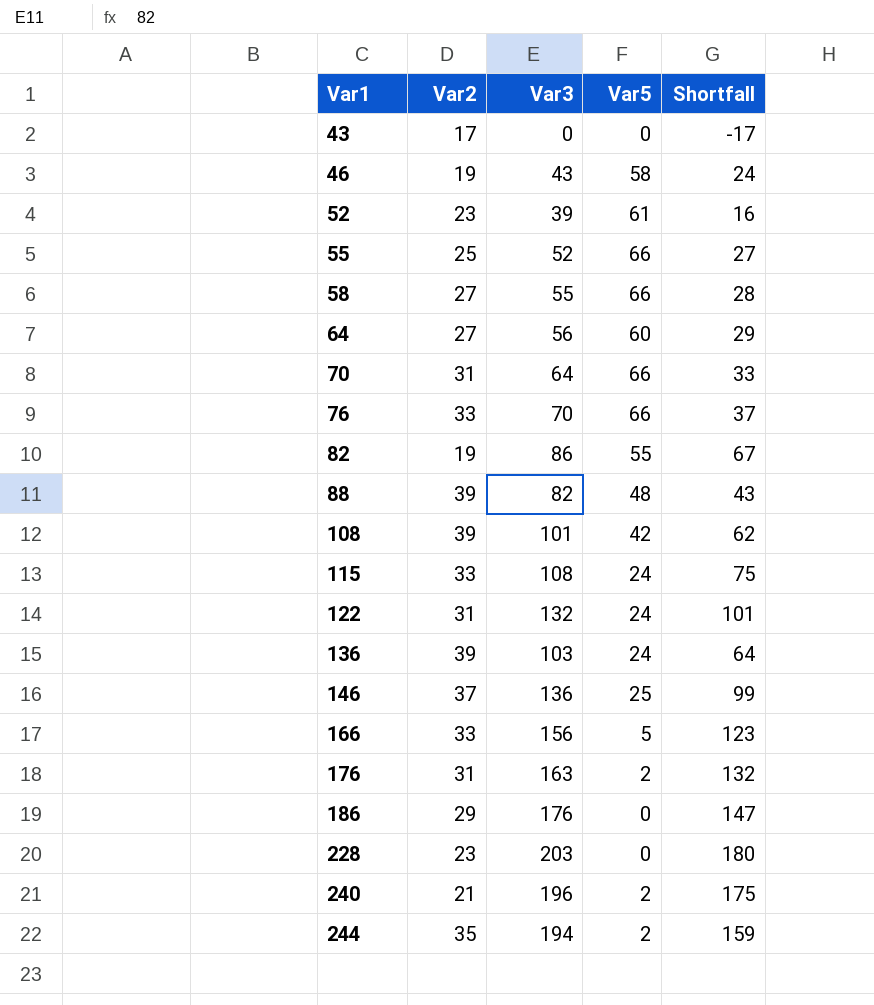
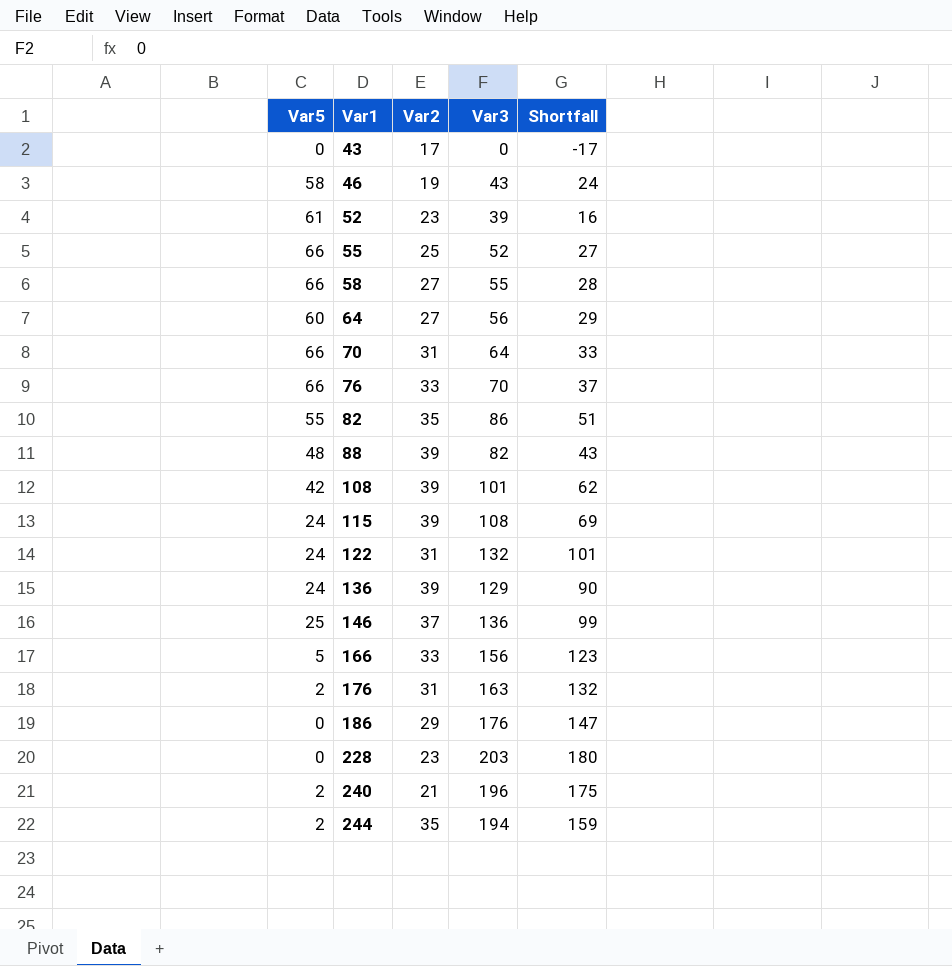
column Var5 | position: 4 -> 1
82 | Var2: 19 -> 35
82 | Shortfall: 67 -> 51
115 | Var2: 33 -> 39
115 | Shortfall: 75 -> 69
136 | Var3: 103 -> 129
136 | Shortfall: 64 -> 90

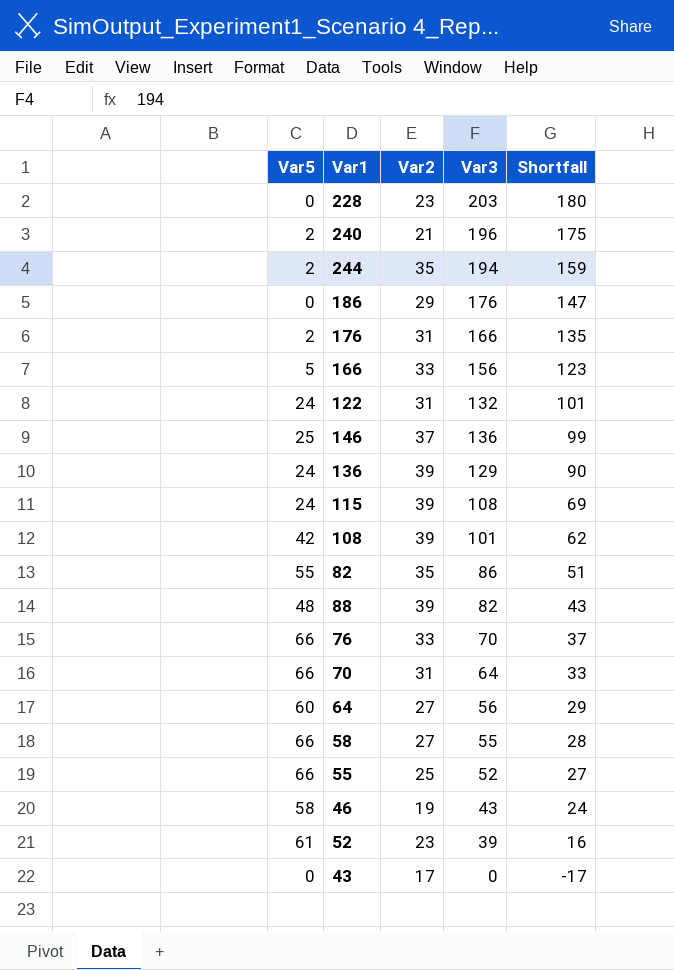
row order: Var1 ascending -> Shortfall descending
176 | Var3: 163 -> 166
176 | Shortfall: 132 -> 135

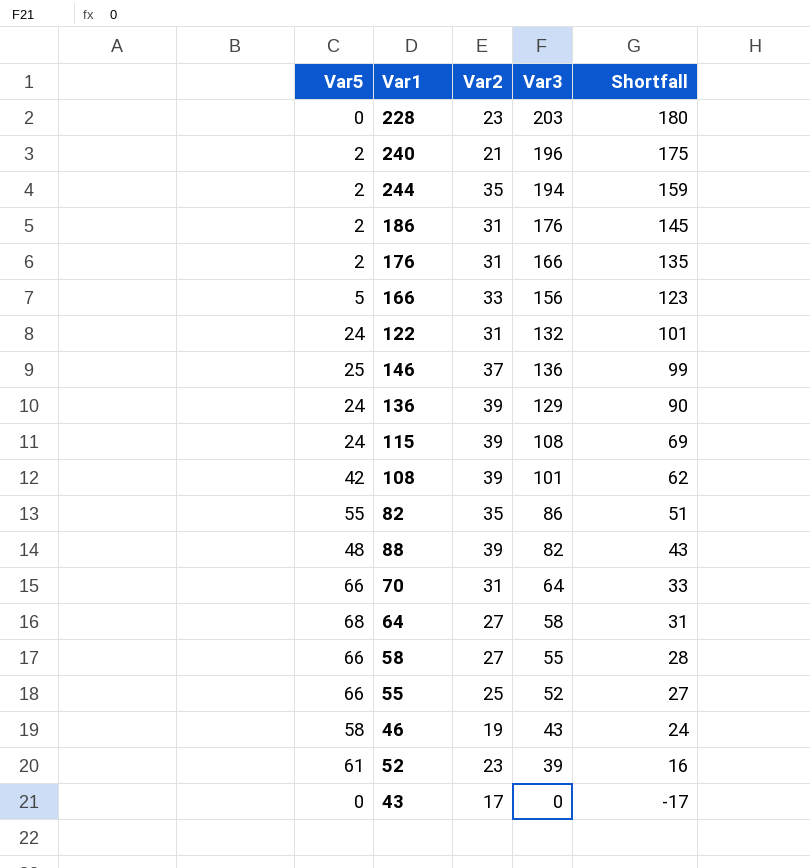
row 76: 66 | 33 | 70 | 37 -> none
186 | Var5: 0 -> 2
186 | Var2: 29 -> 31
186 | Shortfall: 147 -> 145
64 | Var5: 60 -> 68
64 | Var3: 56 -> 58
64 | Shortfall: 29 -> 31

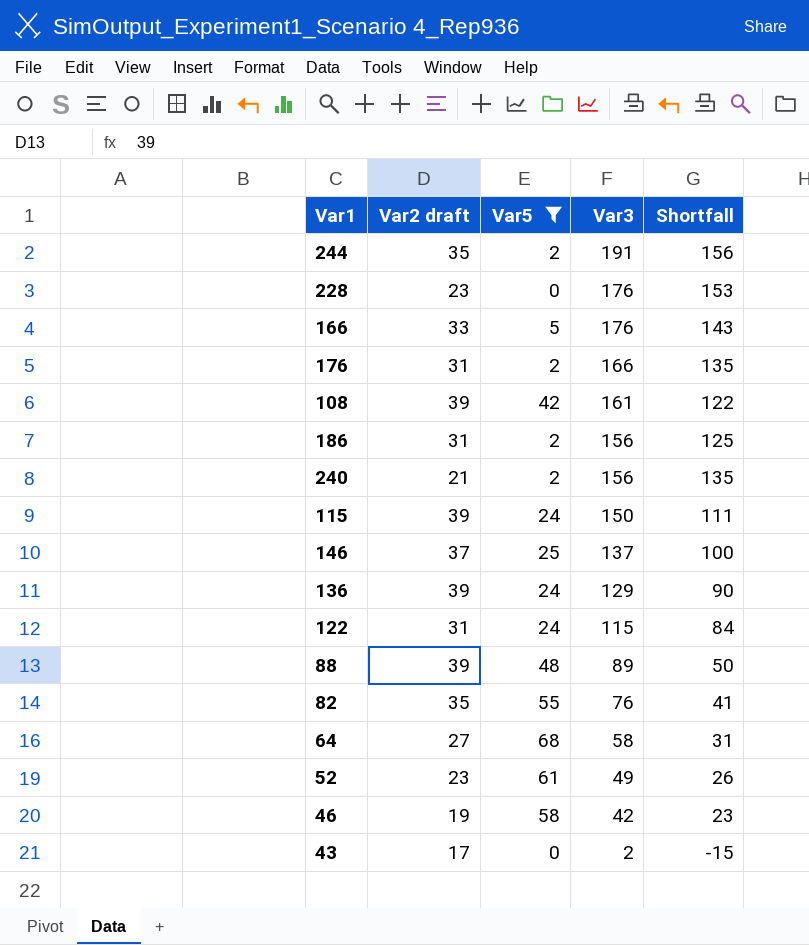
filter: none -> Var5 != 66
row order: Shortfall descending -> Var3 descending
column name: Var2 -> Var2 draft
column Var5 | position: 1 -> 3
244 | Var3: 194 -> 191
244 | Shortfall: 159 -> 156
228 | Var3: 203 -> 176
228 | Shortfall: 180 -> 153
166 | Var3: 156 -> 176
166 | Shortfall: 123 -> 143
108 | Var3: 101 -> 161
108 | Shortfall: 62 -> 122
186 | Var3: 176 -> 156
186 | Shortfall: 145 -> 125
240 | Var3: 196 -> 156
240 | Shortfall: 175 -> 135
115 | Var3: 108 -> 150
115 | Shortfall: 69 -> 111
146 | Var3: 136 -> 137
146 | Shortfall: 99 -> 100
122 | Var3: 132 -> 115
122 | Shortfall: 101 -> 84
88 | Var3: 82 -> 89
88 | Shortfall: 43 -> 50
82 | Var3: 86 -> 76
82 | Shortfall: 51 -> 41
52 | Var3: 39 -> 49
52 | Shortfall: 16 -> 26
46 | Var3: 43 -> 42
46 | Shortfall: 24 -> 23
43 | Var3: 0 -> 2
43 | Shortfall: -17 -> -15

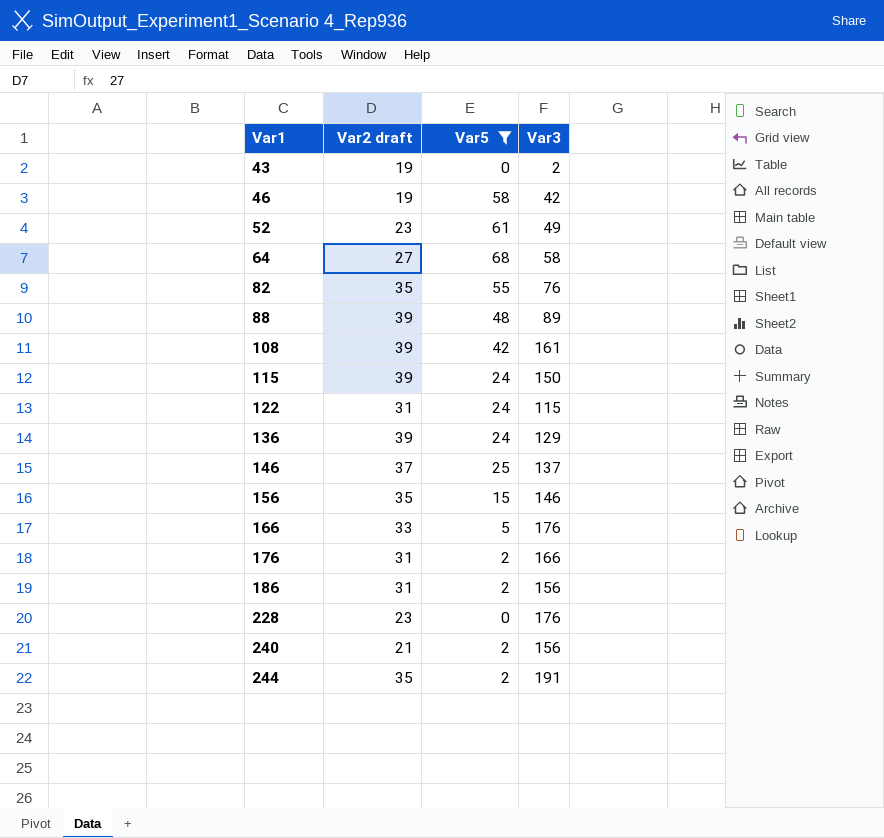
row order: Var3 descending -> Var1 ascending
column Shortfall | formula: [Var3] - [Var2 draft] -> none
43 | Var2 draft: 17 -> 19
row 156: none -> 35 | 15 | 146

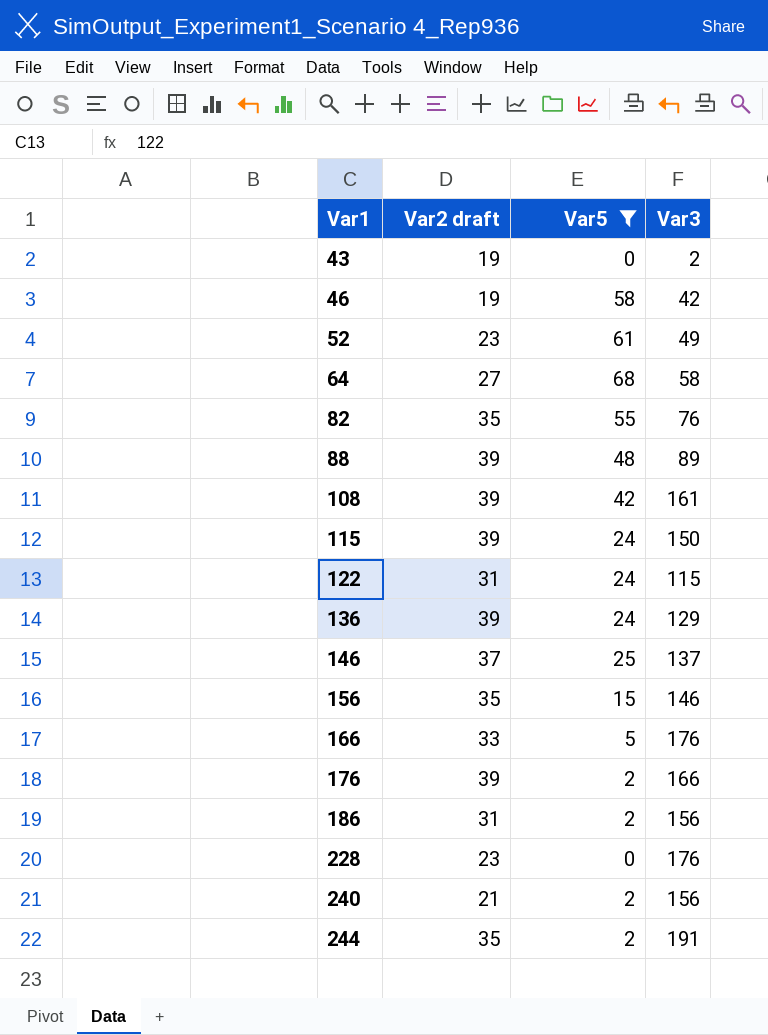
176 | Var2 draft: 31 -> 39

